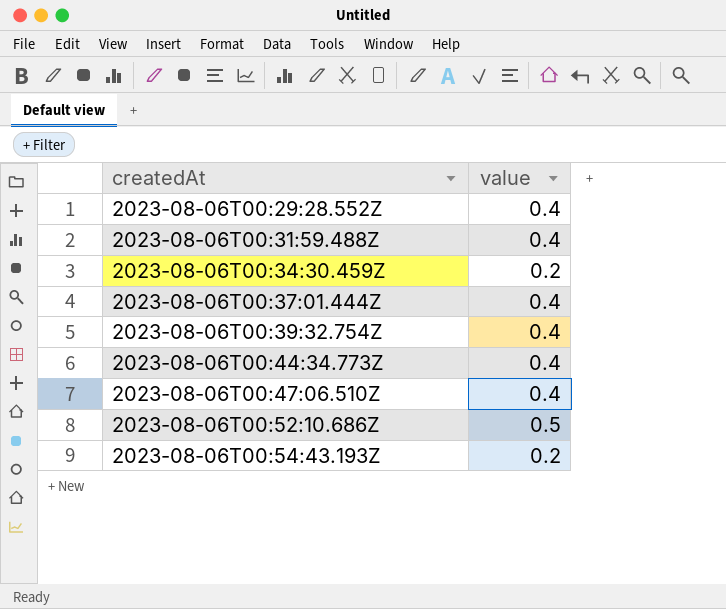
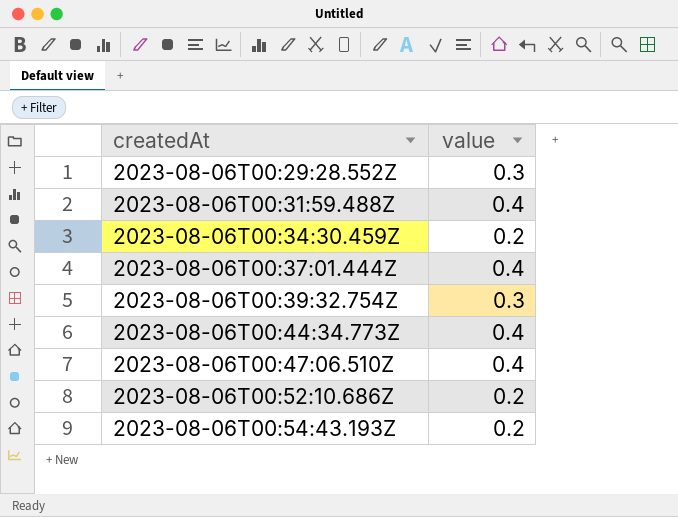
2023-08-06T00:29:28.552Z | value: 0.4 -> 0.3
2023-08-06T00:39:32.754Z | value: 0.4 -> 0.3
2023-08-06T00:52:10.686Z | value: 0.5 -> 0.2

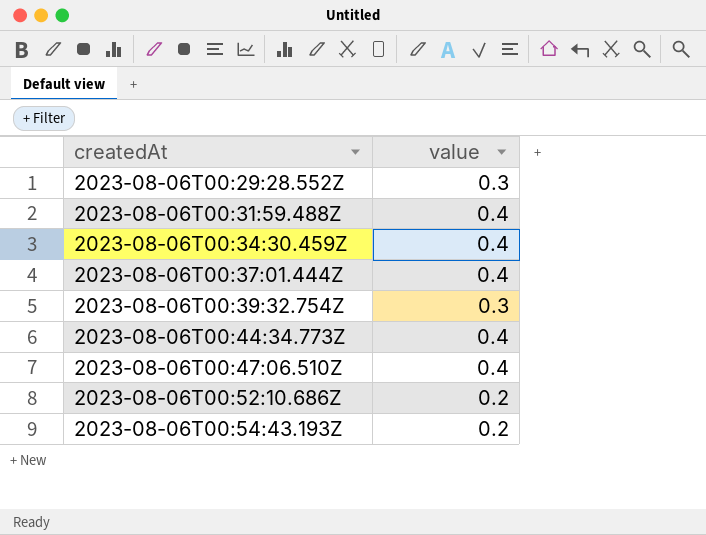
2023-08-06T00:34:30.459Z | value: 0.2 -> 0.4

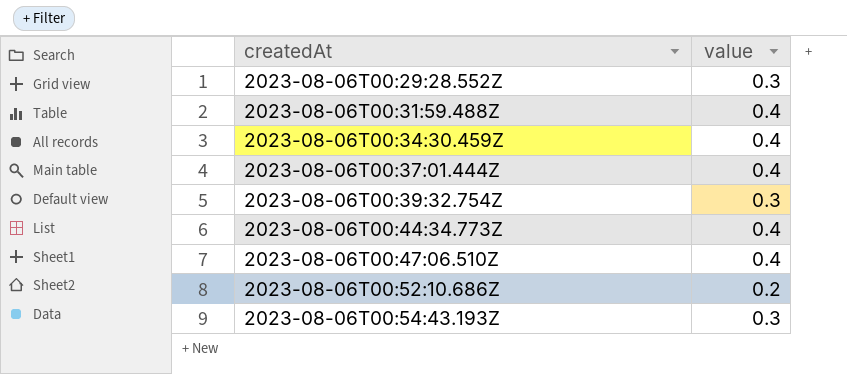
2023-08-06T00:54:43.193Z | value: 0.2 -> 0.3

